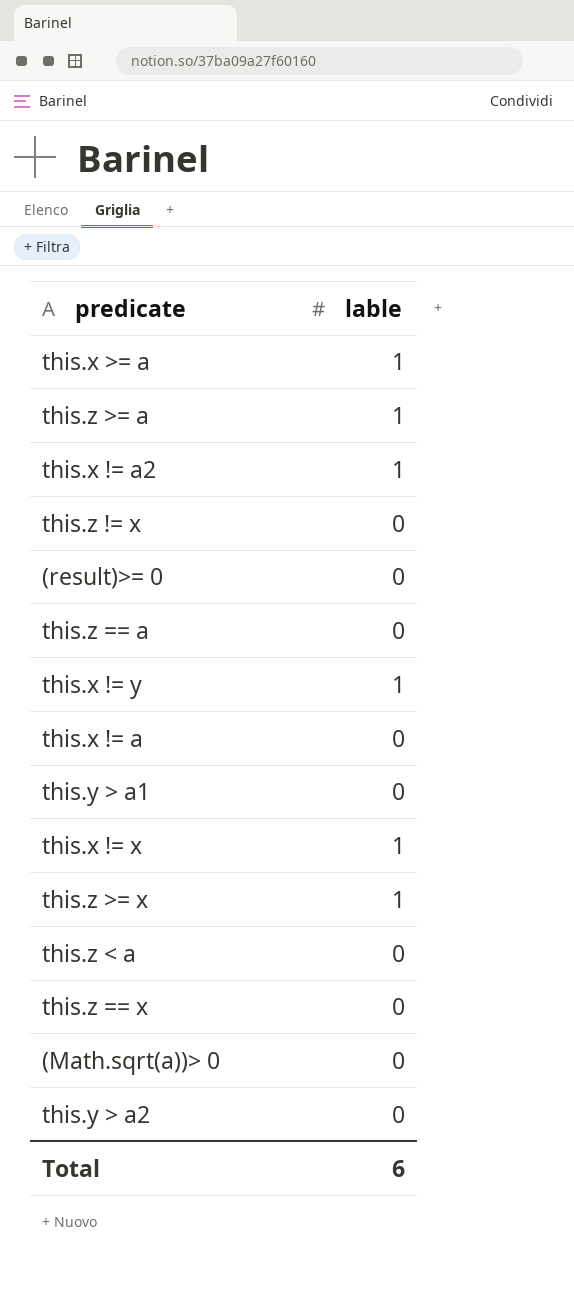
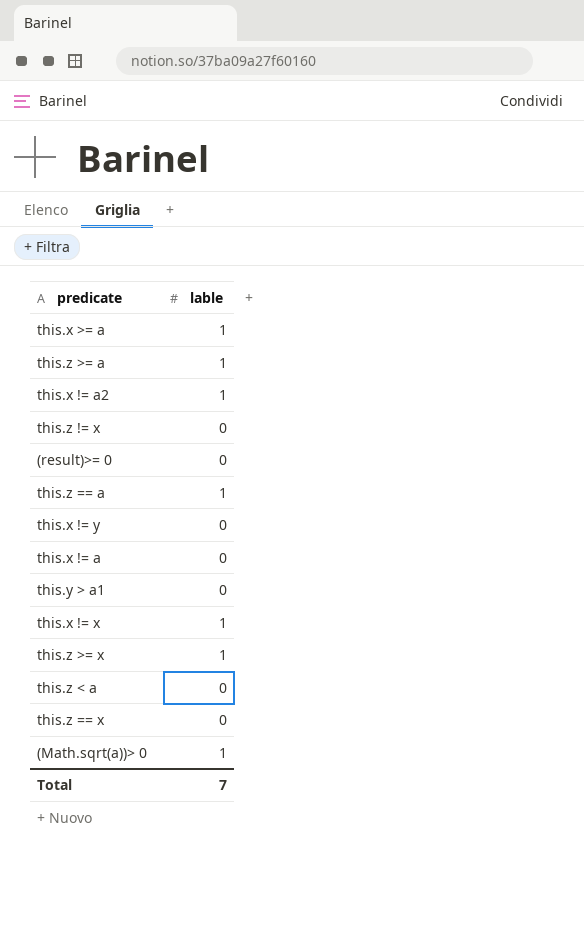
row this.y > a2: 0 -> none
this.z == a | lable: 0 -> 1
this.x != y | lable: 1 -> 0
(Math.sqrt(a))> 0 | lable: 0 -> 1
Total | lable: 6 -> 7

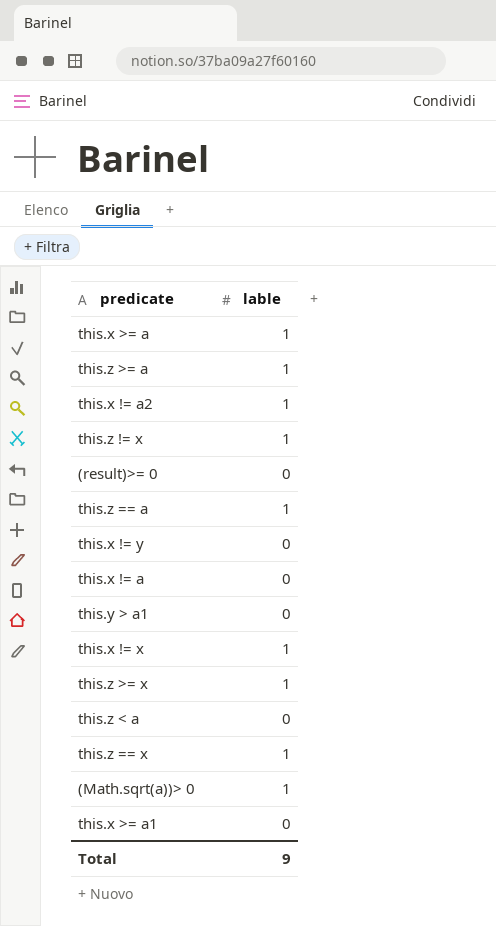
this.z != x | lable: 0 -> 1
this.z == x | lable: 0 -> 1
row this.x >= a1: none -> 0
Total | lable: 7 -> 9

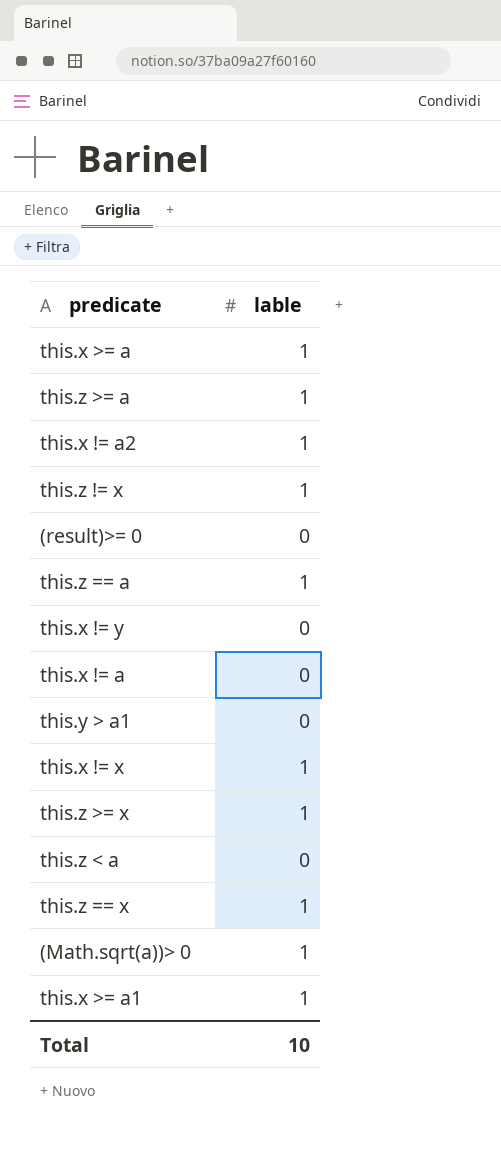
this.x >= a1 | lable: 0 -> 1
Total | lable: 9 -> 10

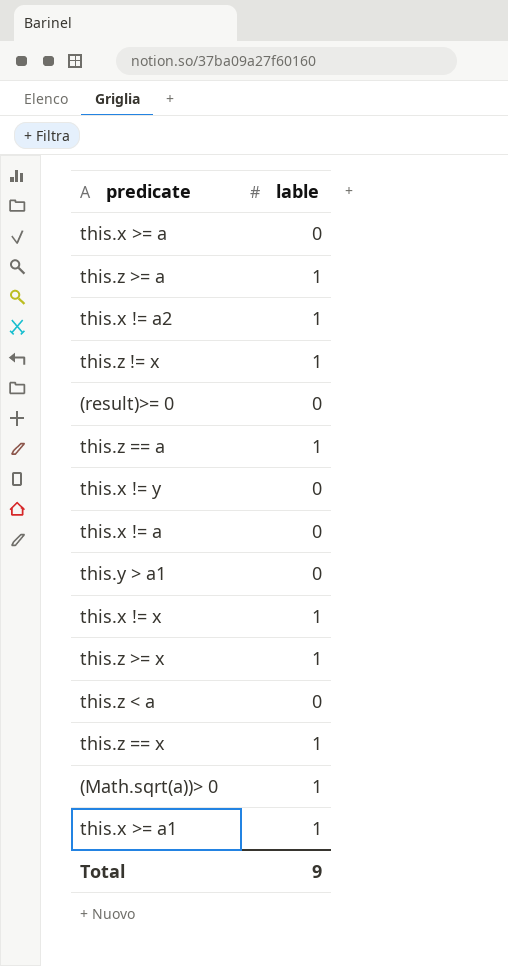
this.x >= a | lable: 1 -> 0
Total | lable: 10 -> 9

